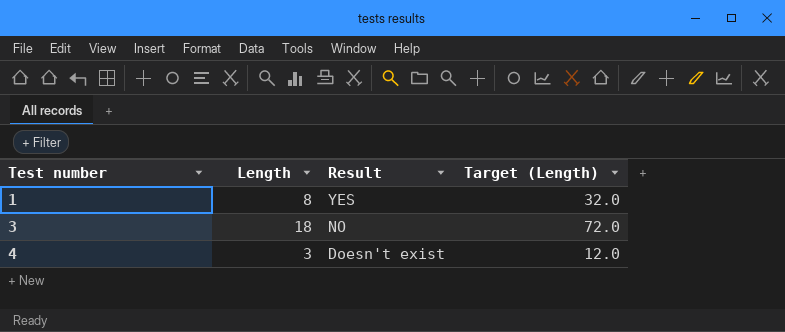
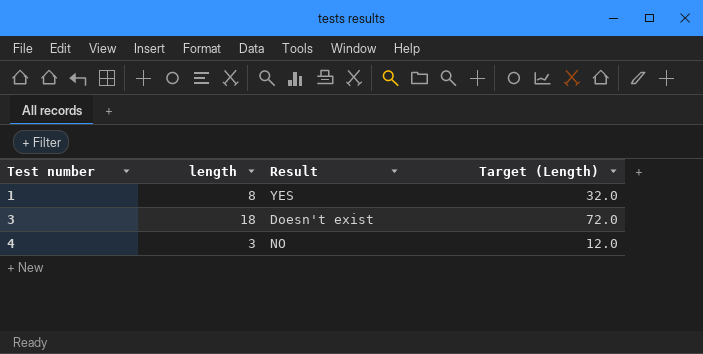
column name: Length -> length
3 | Result: NO -> Doesn't exist
4 | Result: Doesn't exist -> NO

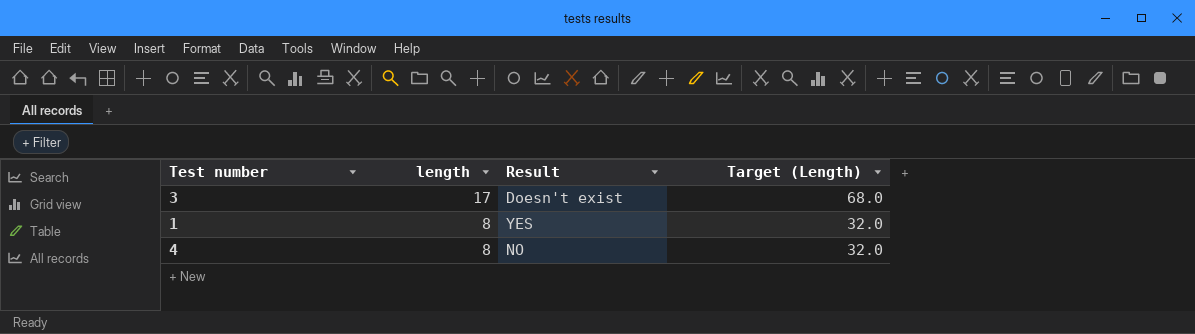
row order: Test number ascending -> length descending
3 | length: 18 -> 17
3 | Target (Length): 72.0 -> 68.0
4 | length: 3 -> 8
4 | Target (Length): 12.0 -> 32.0

